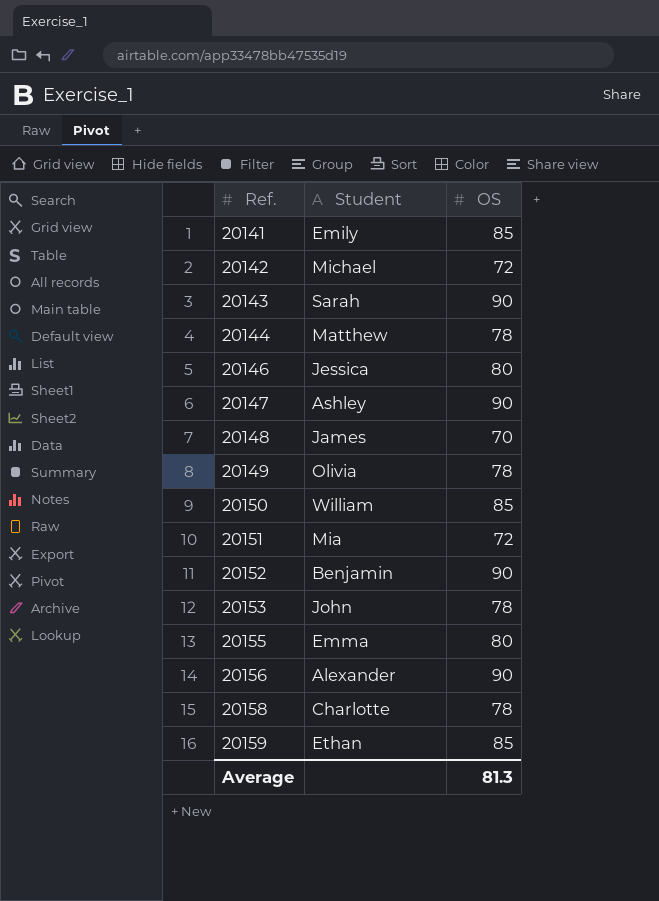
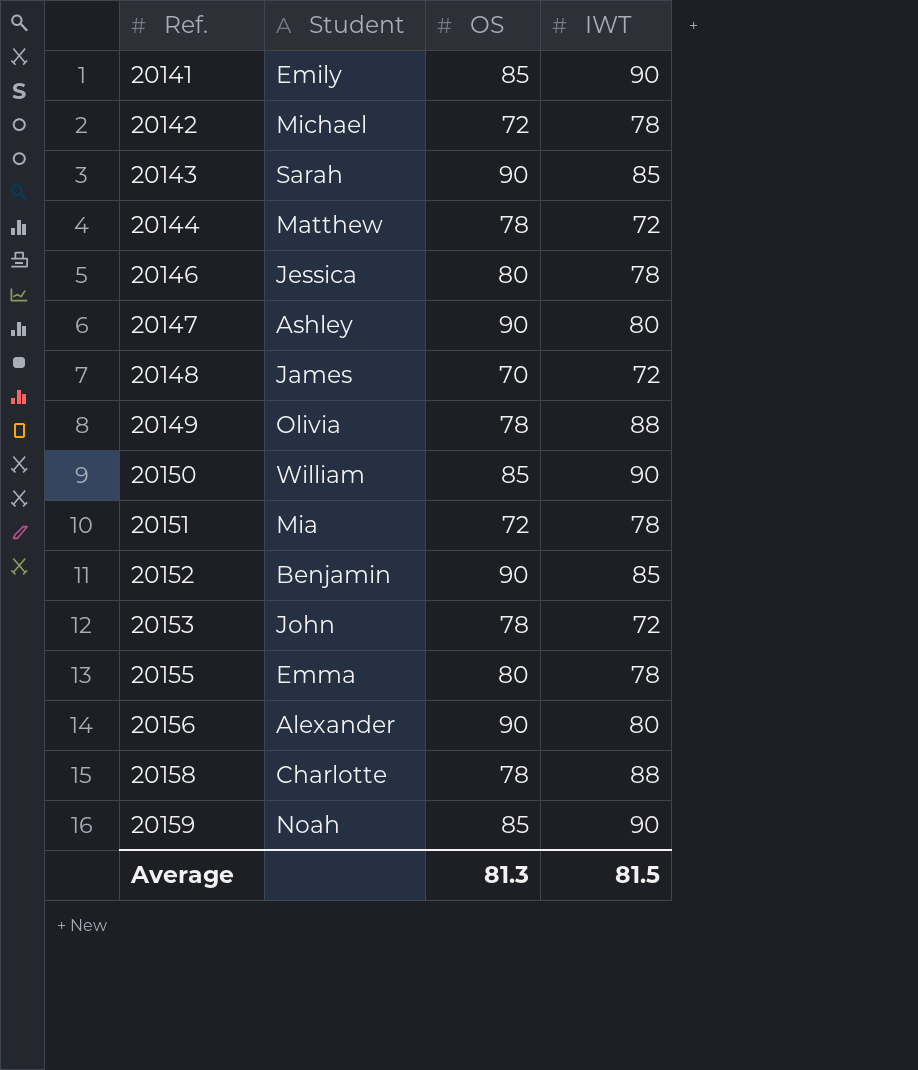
column IWT | position: none -> 4
20159 | Student: Ethan -> Noah

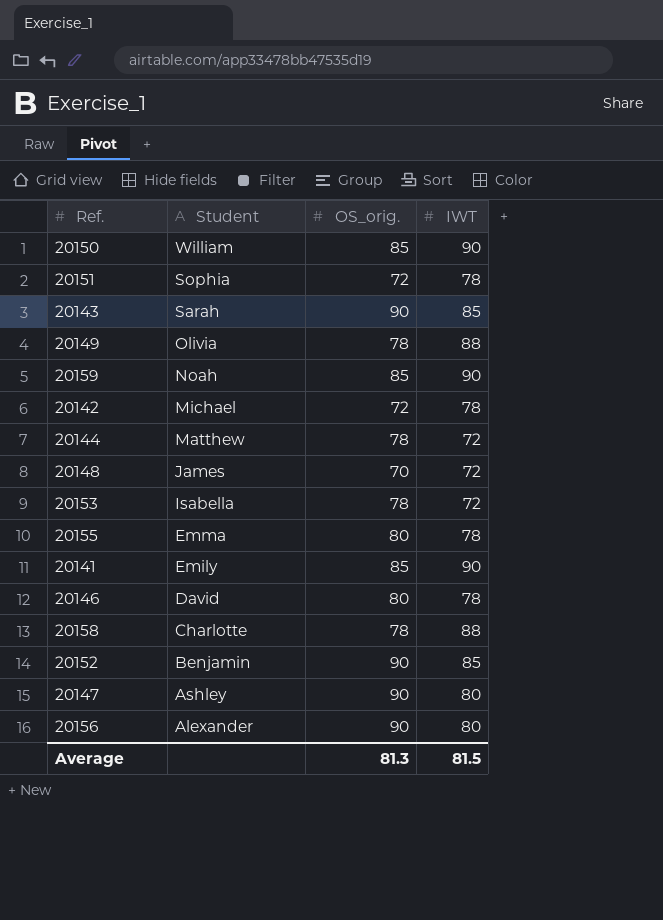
row order: Ref. ascending -> Student descending
column name: OS -> OS_orig.
20151 | Student: Mia -> Sophia
20153 | Student: John -> Isabella
20146 | Student: Jessica -> David

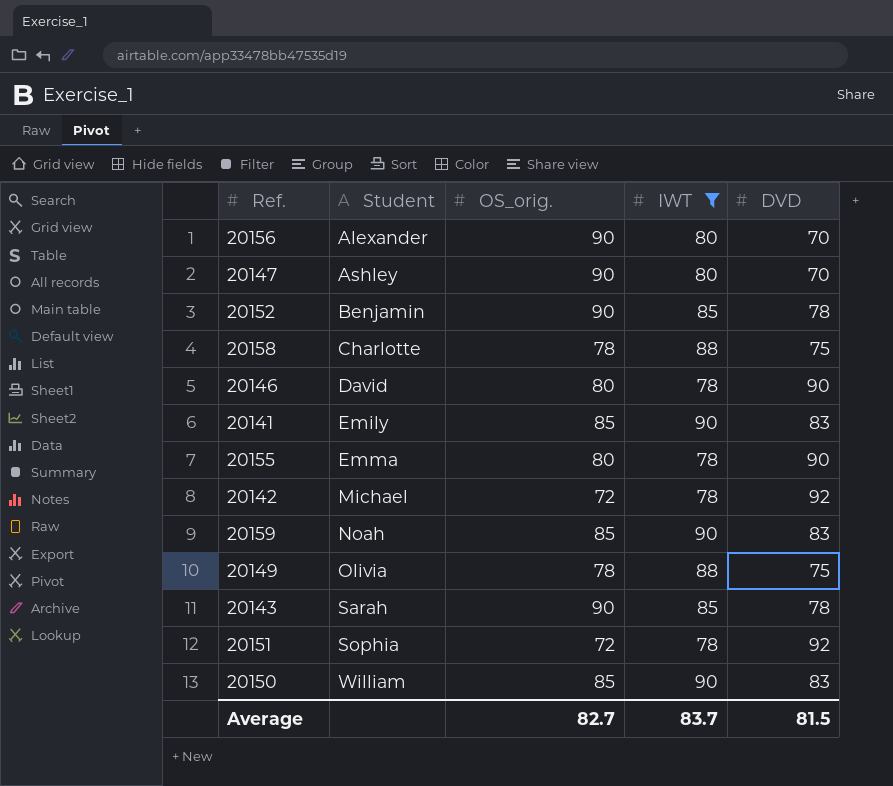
filter: none -> IWT != 72
row order: Student descending -> Student ascending
column DVD | position: none -> 5
Average | OS_orig.: 81.3 -> 82.7
Average | IWT: 81.5 -> 83.7

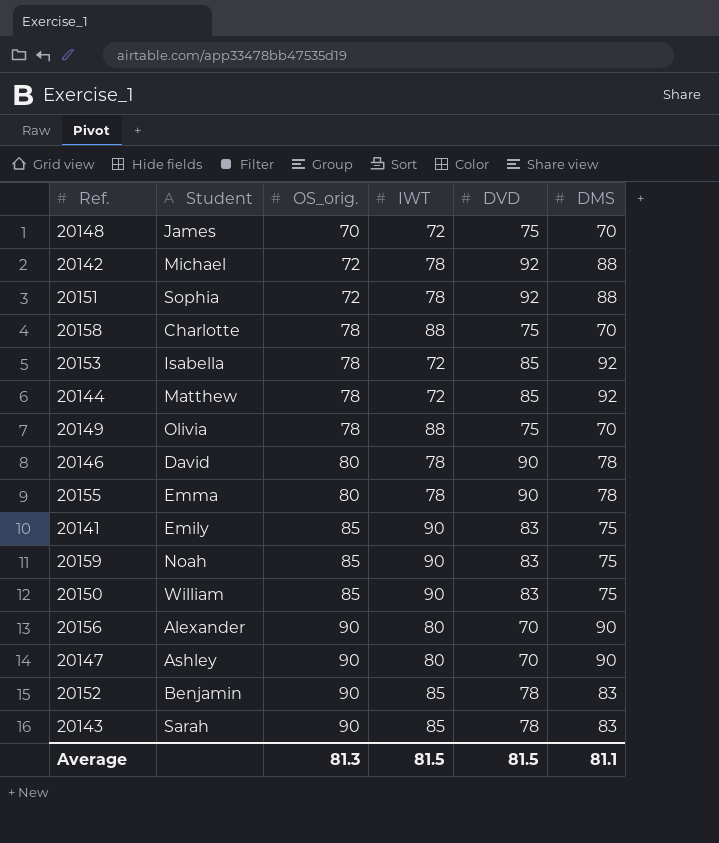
filter: IWT != 72 -> none
row order: Student ascending -> OS_orig. ascending
column DMS | position: none -> 6
Average | OS_orig.: 82.7 -> 81.3
Average | IWT: 83.7 -> 81.5

